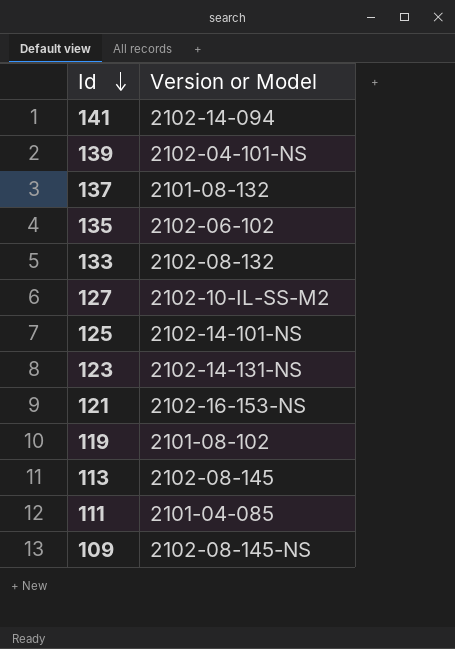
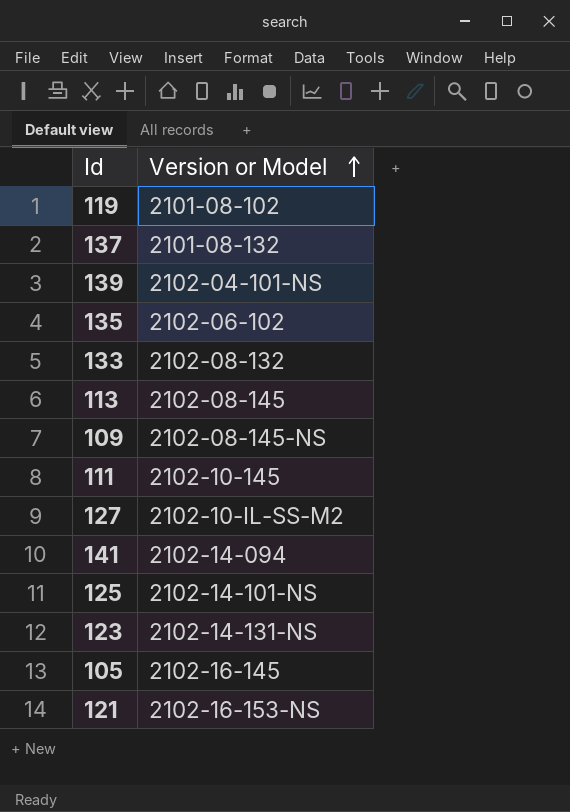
row order: Id descending -> Version or Model ascending
111 | Version or Model: 2101-04-085 -> 2102-10-145
row 105: none -> 2102-16-145

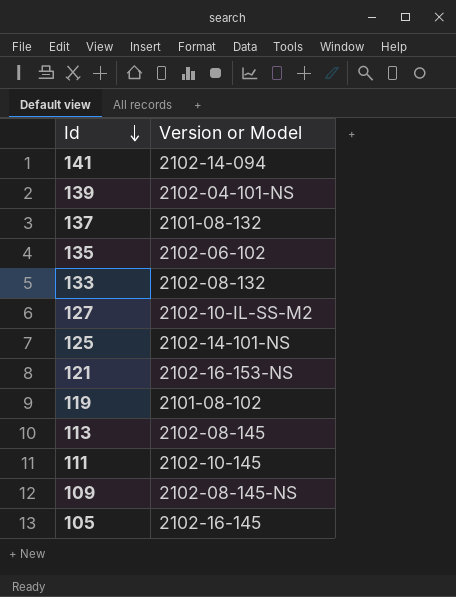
row order: Version or Model ascending -> Id descending
row 123: 2102-14-131-NS -> none

